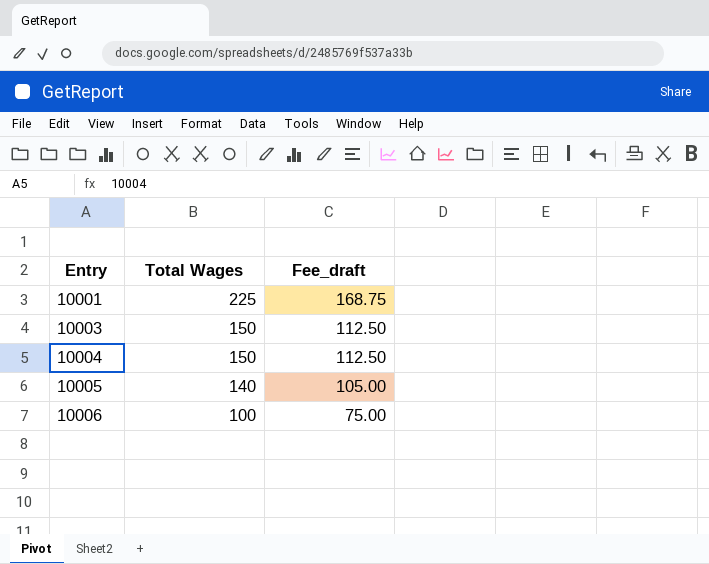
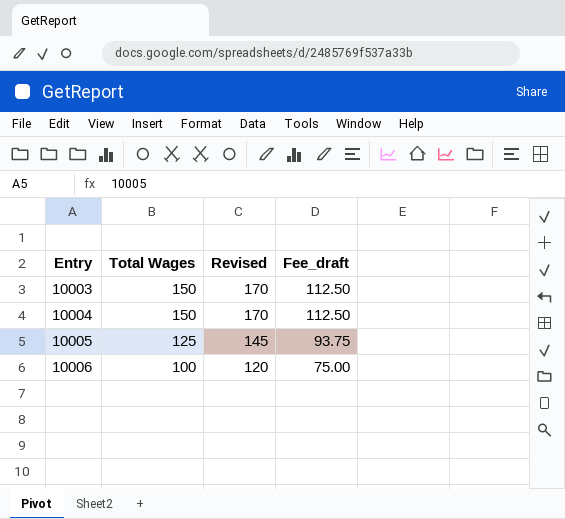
column Revised | formula: none -> [Total Wages] + 20
row 10001: 225 | 168.75 -> none
10005 | Total Wages: 140 -> 125
10005 | Fee_draft: 105.00 -> 93.75

